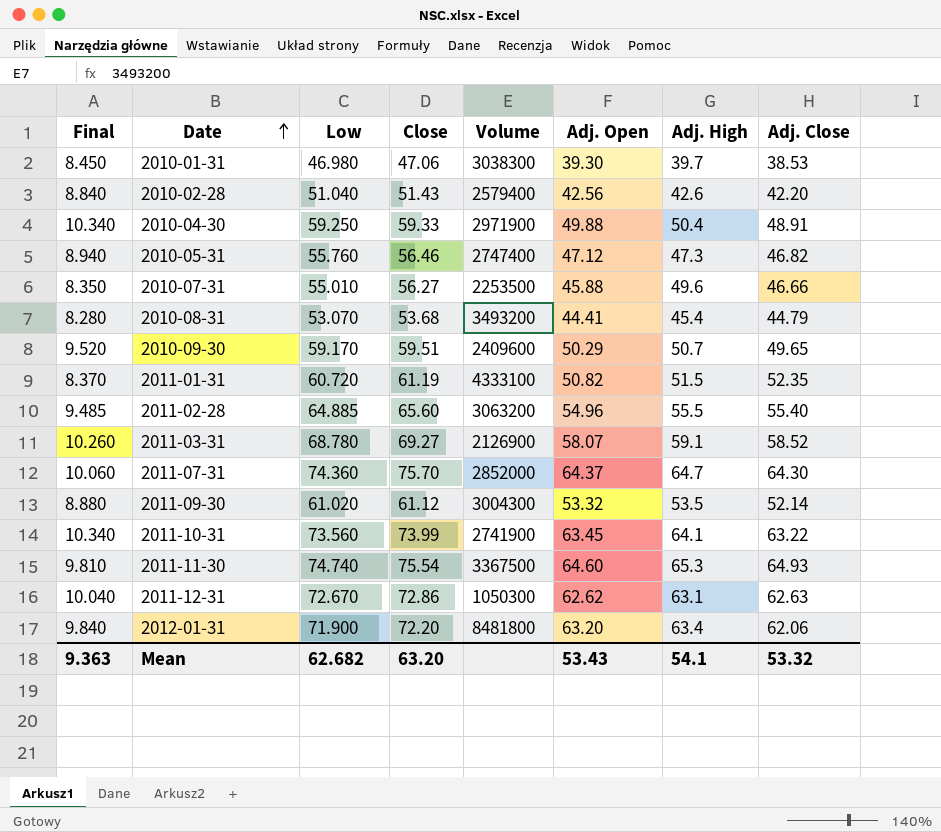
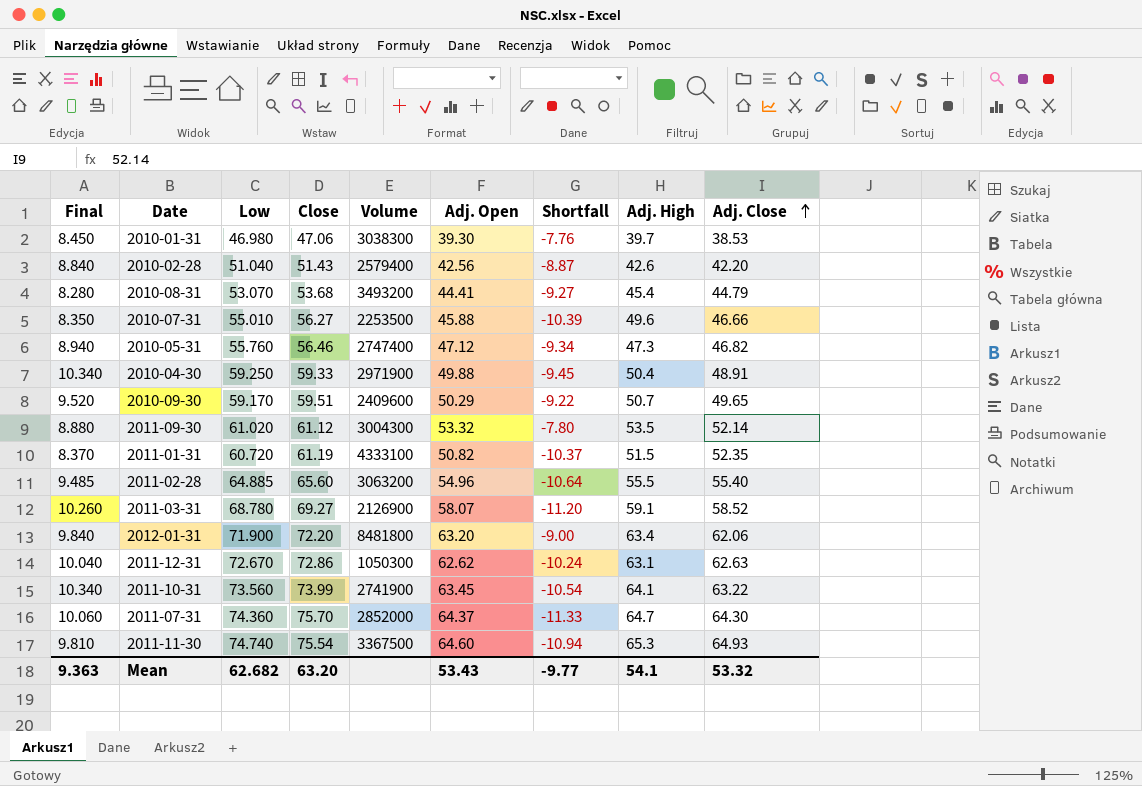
row order: Date ascending -> Adj. Close ascending
column Shortfall | formula: none -> [Adj. Open] - [Close]

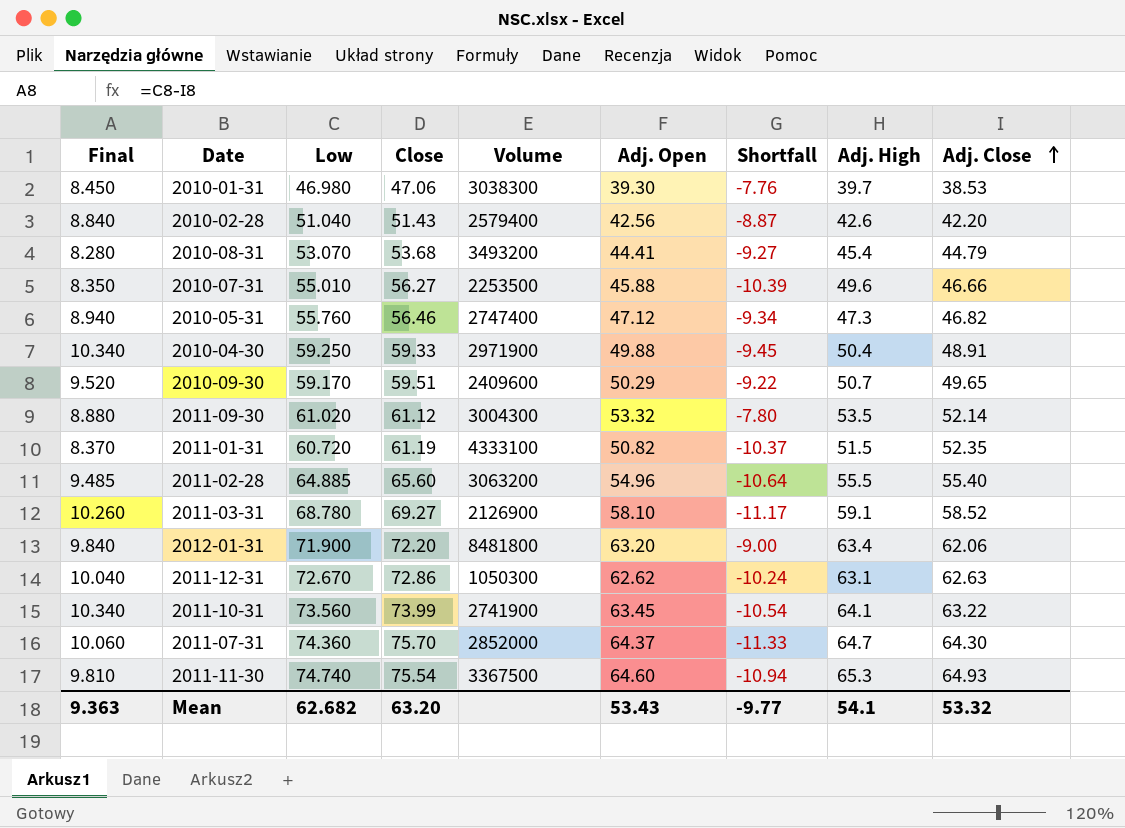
2011-03-31 | Adj. Open: 58.07 -> 58.10
2011-03-31 | Shortfall: -11.20 -> -11.17

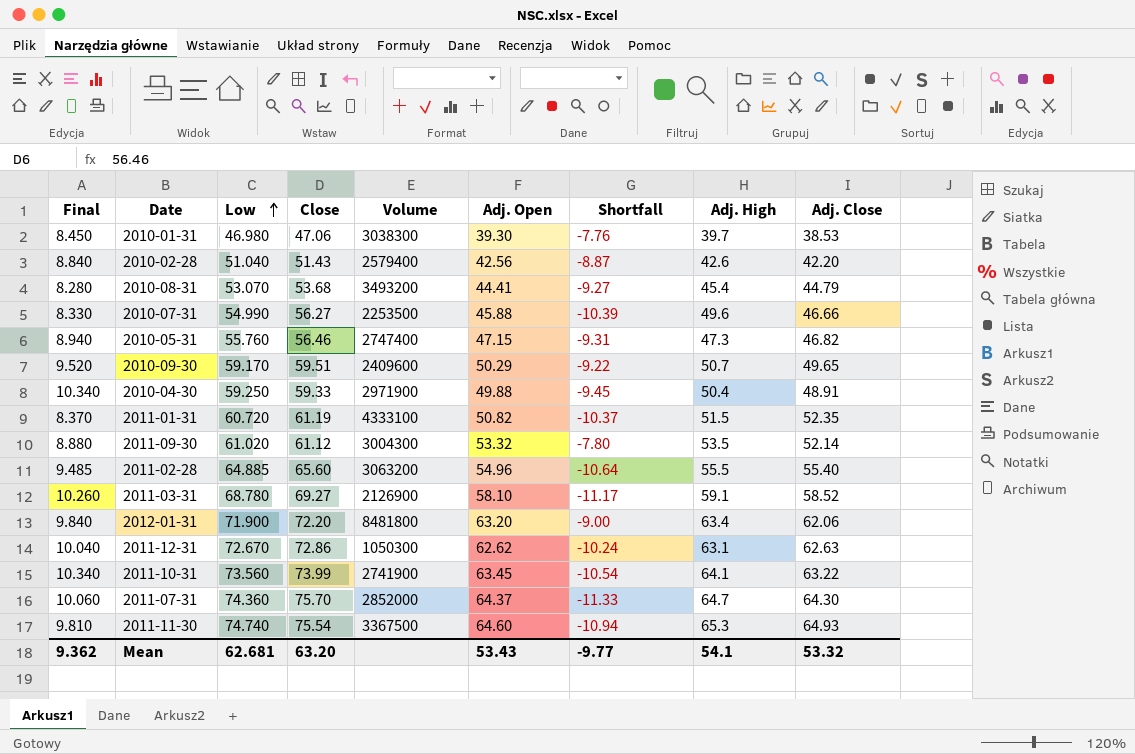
row order: Adj. Close ascending -> Low ascending
2010-07-31 | Final: 8.350 -> 8.330
2010-07-31 | Low: 55.010 -> 54.990
2010-05-31 | Adj. Open: 47.12 -> 47.15
2010-05-31 | Shortfall: -9.34 -> -9.31
Mean | Final: 9.363 -> 9.362
Mean | Low: 62.682 -> 62.681

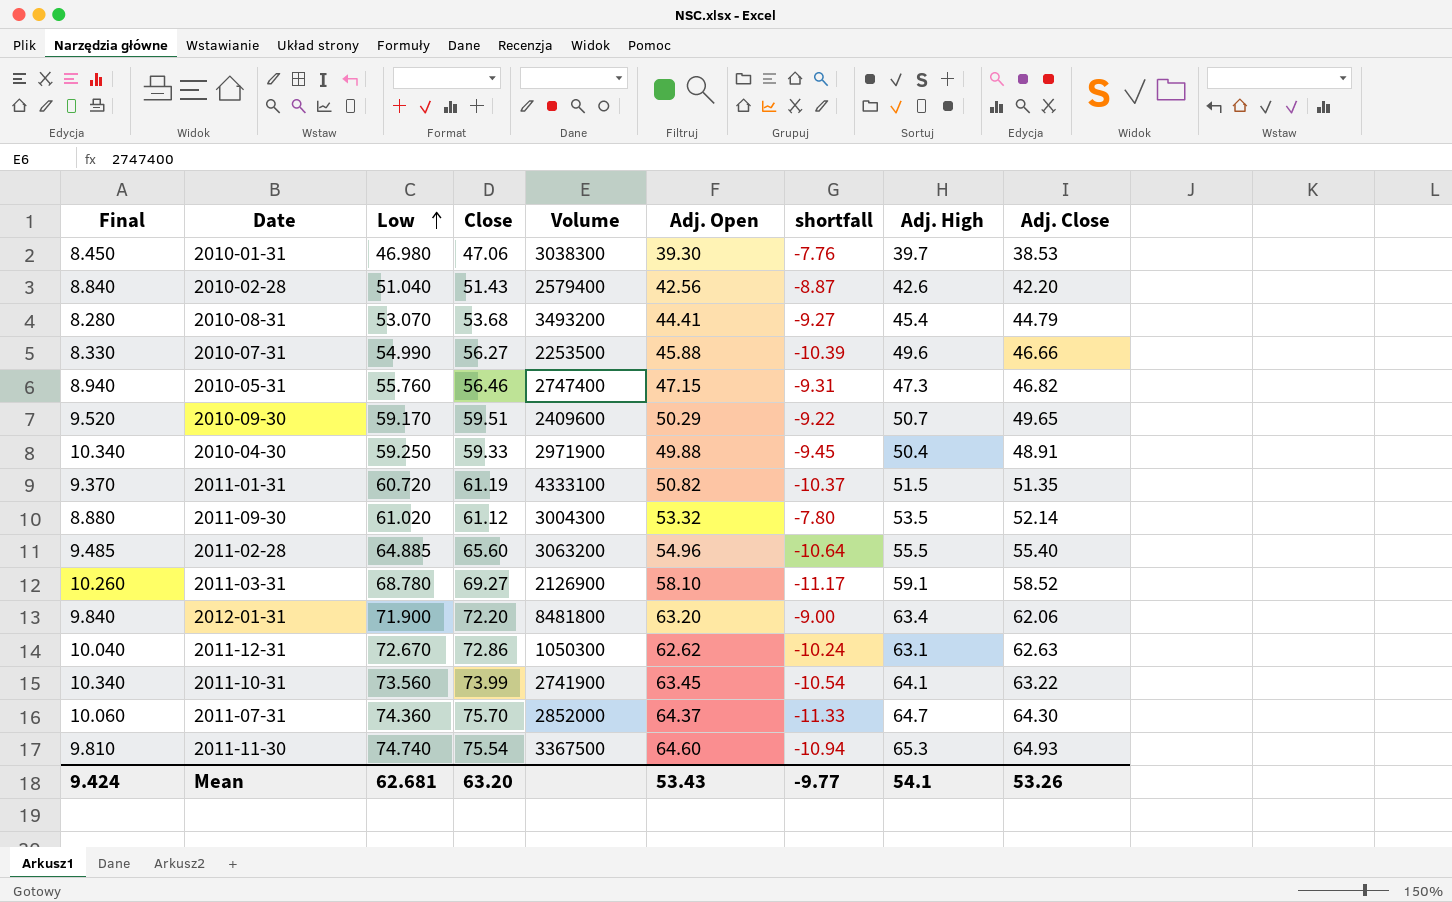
column name: Shortfall -> shortfall
2011-01-31 | Final: 8.370 -> 9.370
2011-01-31 | Adj. Close: 52.35 -> 51.35
Mean | Final: 9.362 -> 9.424
Mean | Adj. Close: 53.32 -> 53.26

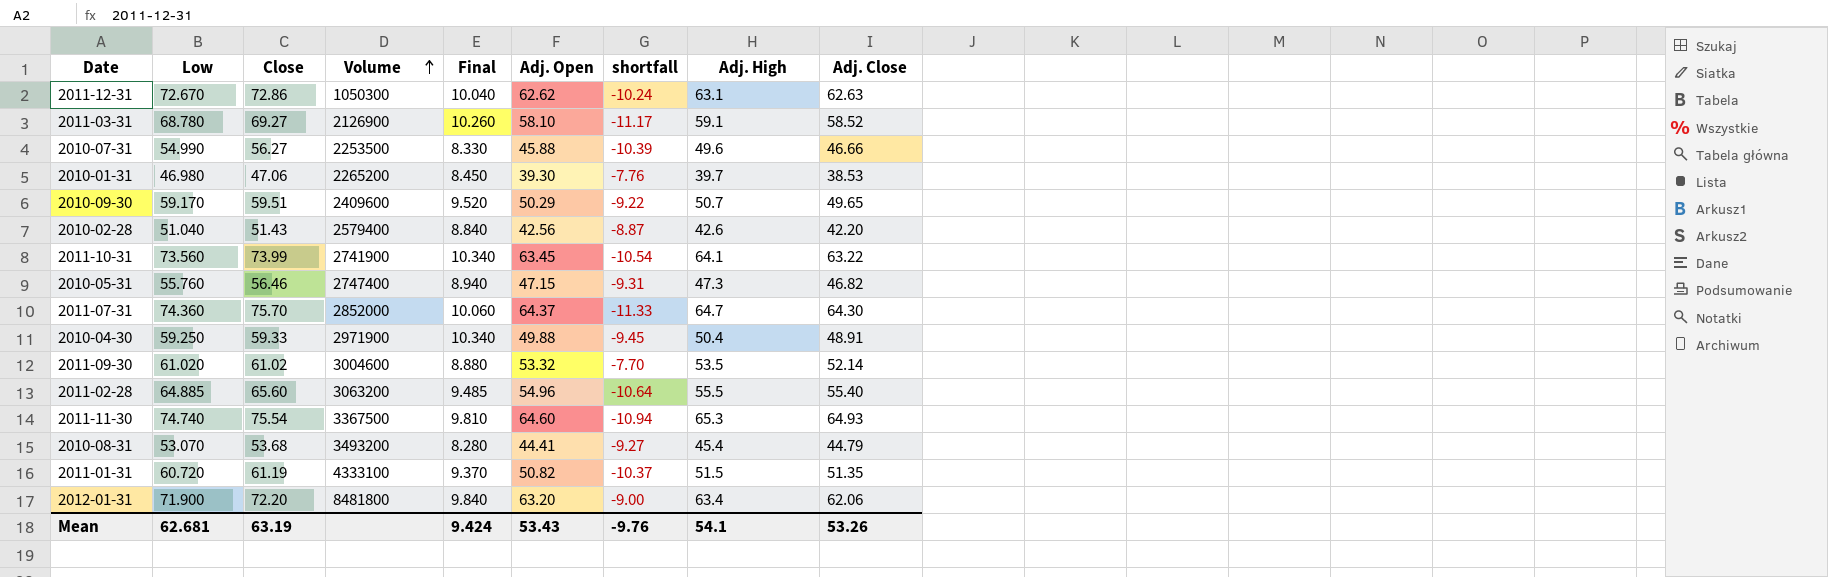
row order: Low ascending -> Volume ascending
column Final | position: 1 -> 5
2010-01-31 | Volume: 3038300 -> 2265200
2011-09-30 | Close: 61.12 -> 61.02
2011-09-30 | Volume: 3004300 -> 3004600
2011-09-30 | shortfall: -7.80 -> -7.70
Mean | Close: 63.20 -> 63.19
Mean | shortfall: -9.77 -> -9.76

